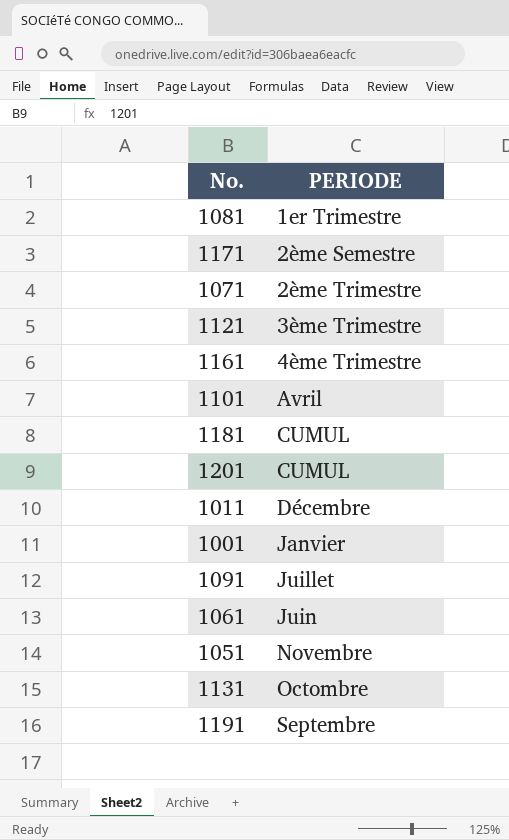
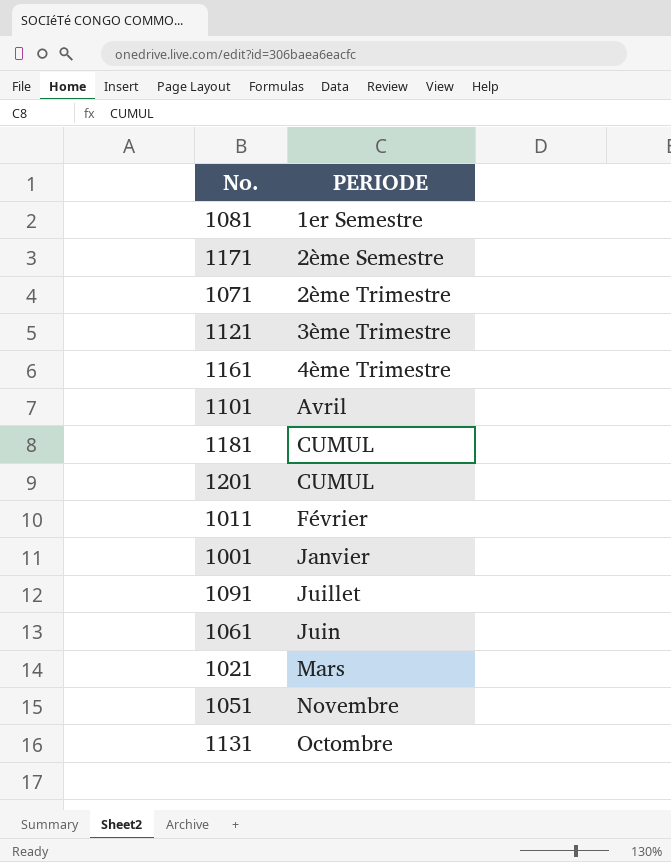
row 1191: Septembre -> none
1081 | PERIODE: 1er Trimestre -> 1er Semestre
1011 | PERIODE: Décembre -> Février
row 1021: none -> Mars

